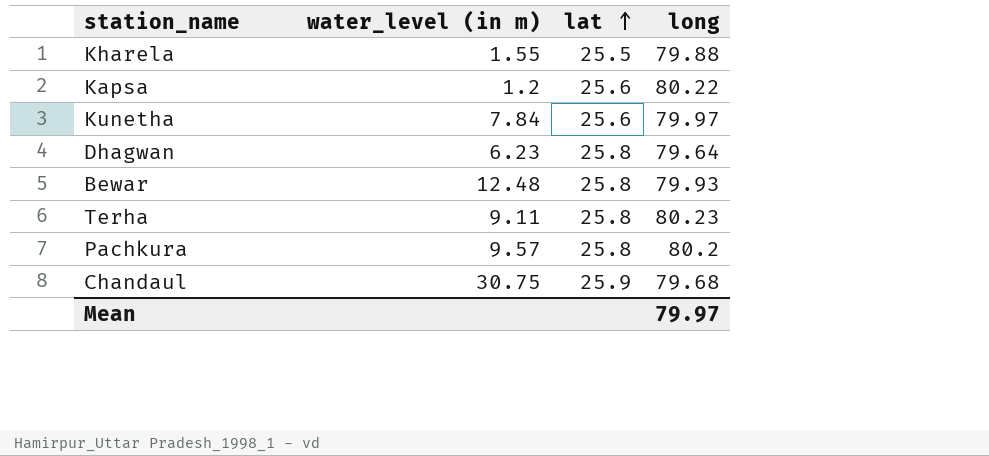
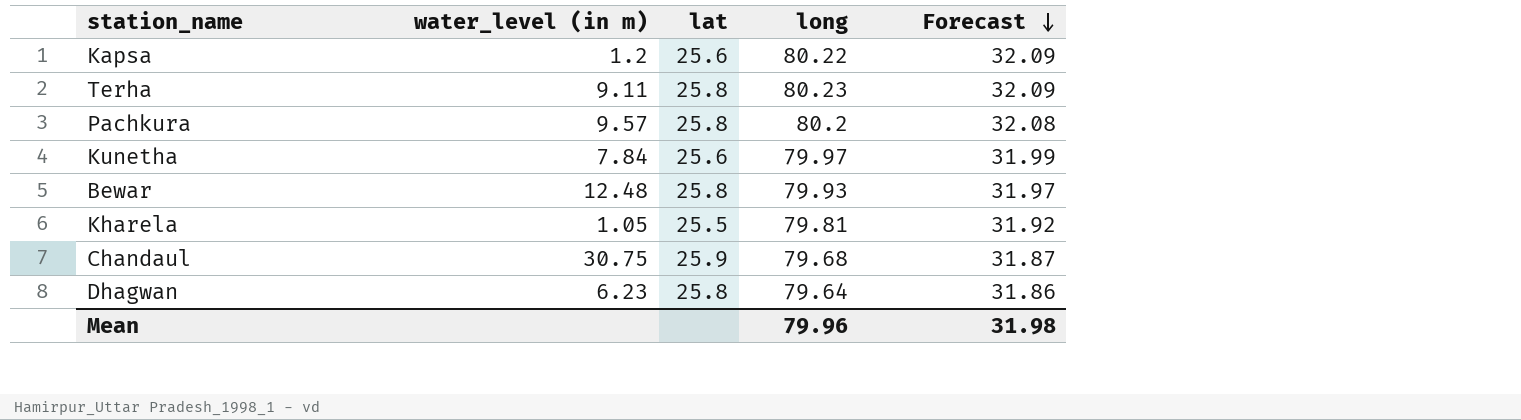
row order: lat ascending -> Forecast descending
column Forecast | formula: none -> [long] * 0.4
Kharela | water_level (in m): 1.55 -> 1.05
Kharela | long: 79.88 -> 79.81
Mean | long: 79.97 -> 79.96

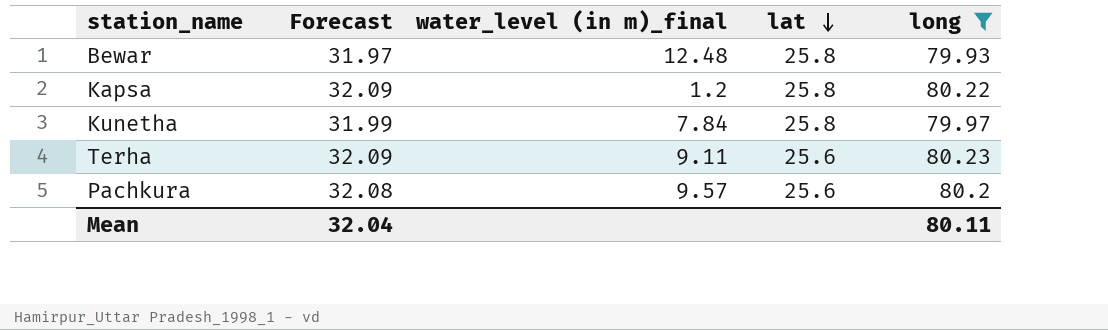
filter: none -> long >= 79.93
row order: Forecast descending -> lat descending
column Forecast | position: 5 -> 2
column name: water_level (in m) -> water_level (in m)_final
Kapsa | lat: 25.6 -> 25.8
Kunetha | lat: 25.6 -> 25.8
Terha | lat: 25.8 -> 25.6
Pachkura | lat: 25.8 -> 25.6
Mean | Forecast: 31.98 -> 32.04
Mean | long: 79.96 -> 80.11

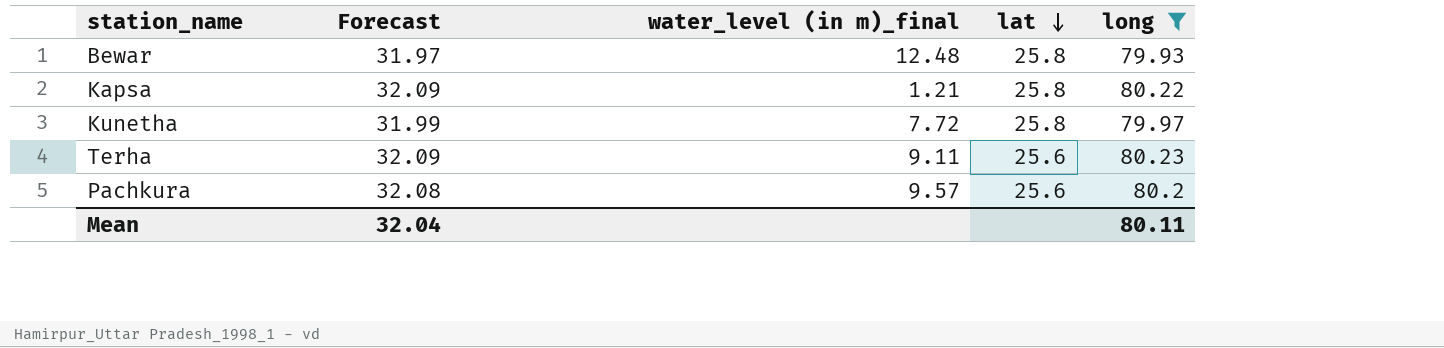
Kapsa | water_level (in m)_final: 1.2 -> 1.21
Kunetha | water_level (in m)_final: 7.84 -> 7.72

